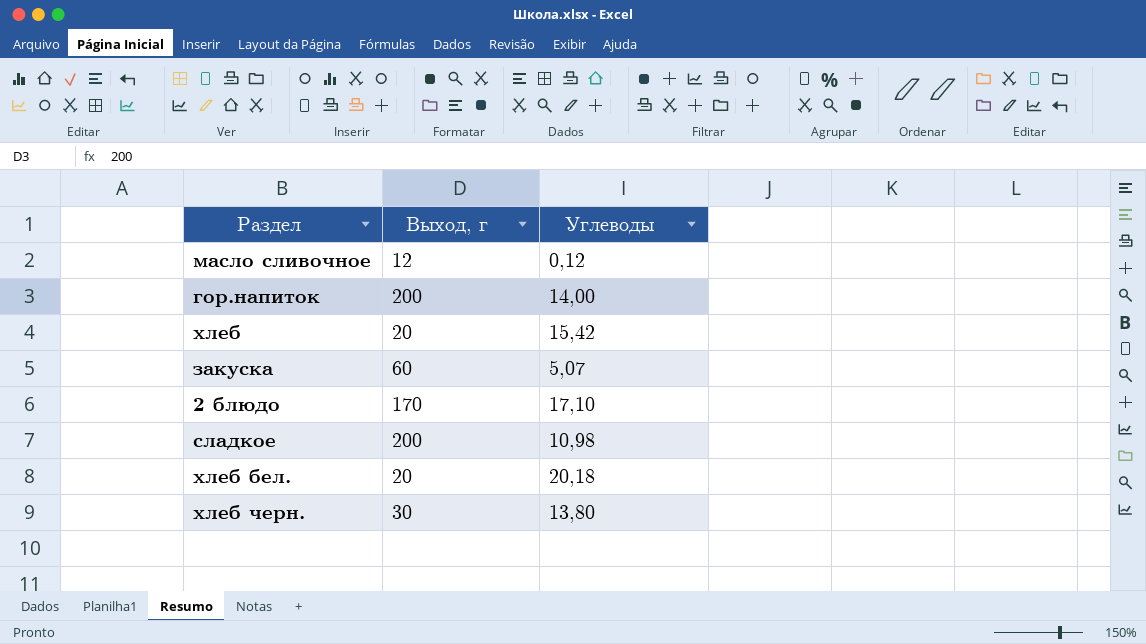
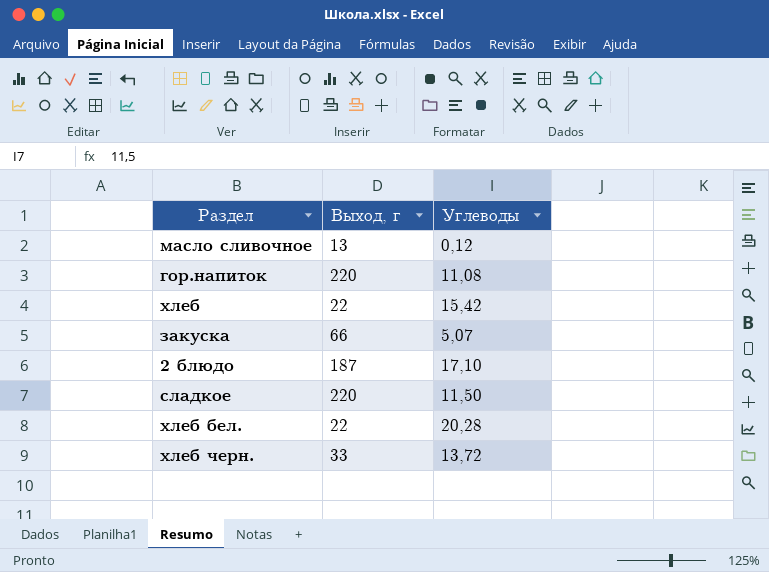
масло сливочное | Выход, г: 12 -> 13
гор.напиток | Выход, г: 200 -> 220
гор.напиток | Углеводы: 14,00 -> 11,08
хлеб | Выход, г: 20 -> 22
закуска | Выход, г: 60 -> 66
2 блюдо | Выход, г: 170 -> 187
сладкое | Выход, г: 200 -> 220
сладкое | Углеводы: 10,98 -> 11,50
хлеб бел. | Выход, г: 20 -> 22
хлеб бел. | Углеводы: 20,18 -> 20,28
хлеб черн. | Выход, г: 30 -> 33
хлеб черн. | Углеводы: 13,80 -> 13,72

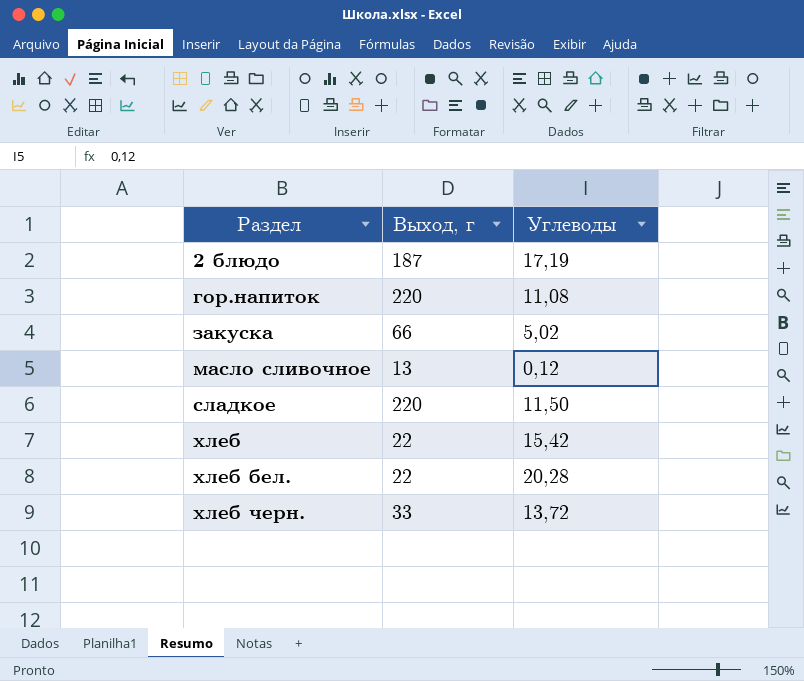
row order: none -> Раздел ascending
2 блюдо | Углеводы: 17,10 -> 17,19
закуска | Углеводы: 5,07 -> 5,02

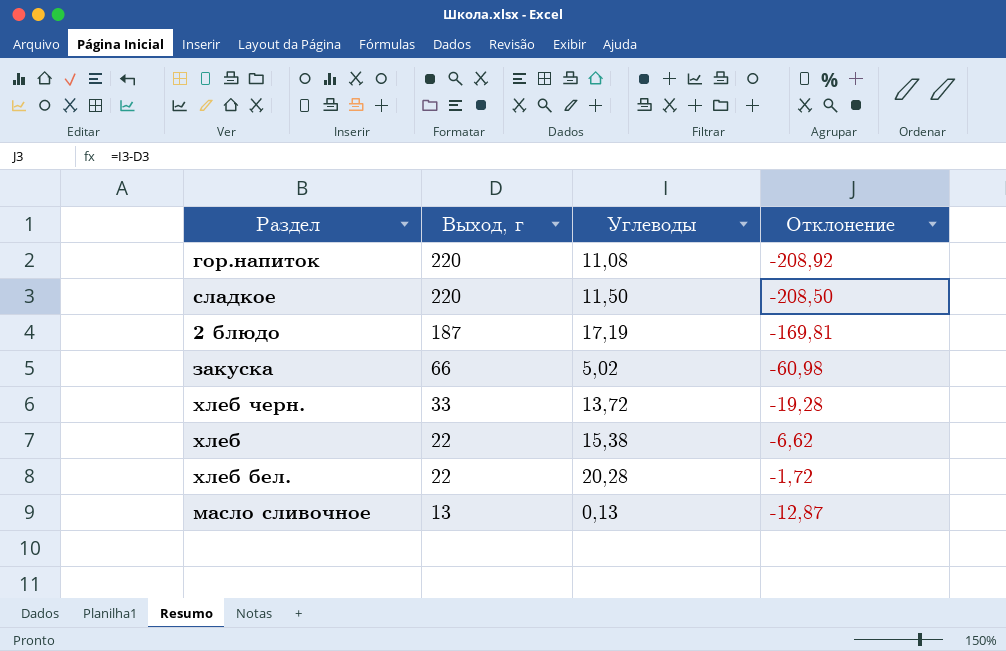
row order: Раздел ascending -> Выход, г descending
column Отклонение | formula: none -> [Углеводы] - [Выход, г]
хлеб | Углеводы: 15,42 -> 15,38
масло сливочное | Углеводы: 0,12 -> 0,13

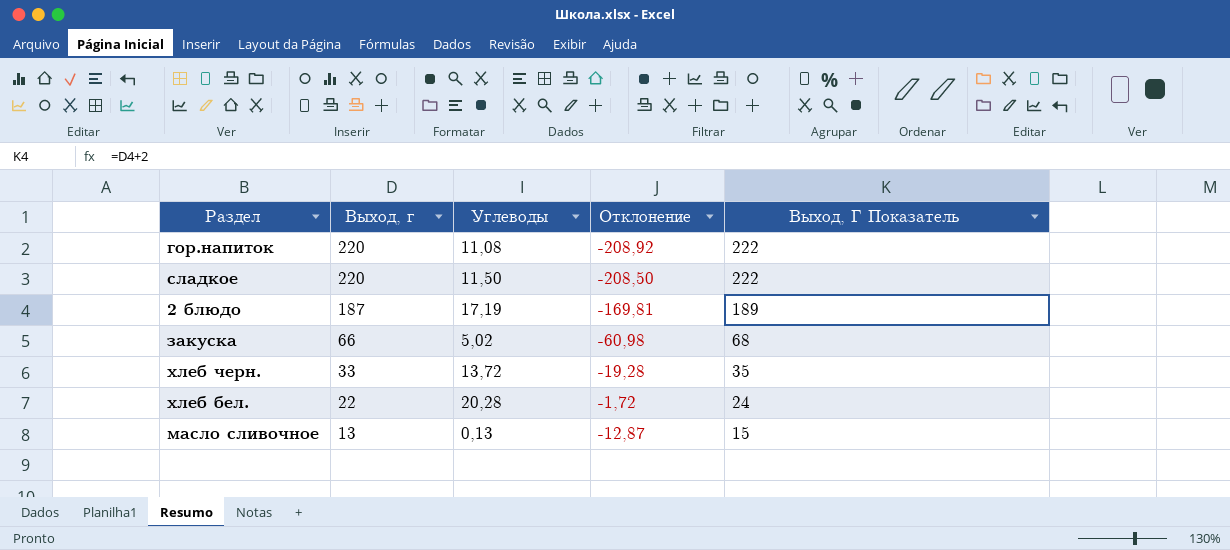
column Выход, Г Показатель | formula: none -> [Выход, г] + 2
row хлеб: 22 | 15,38 | -6,62 -> none

